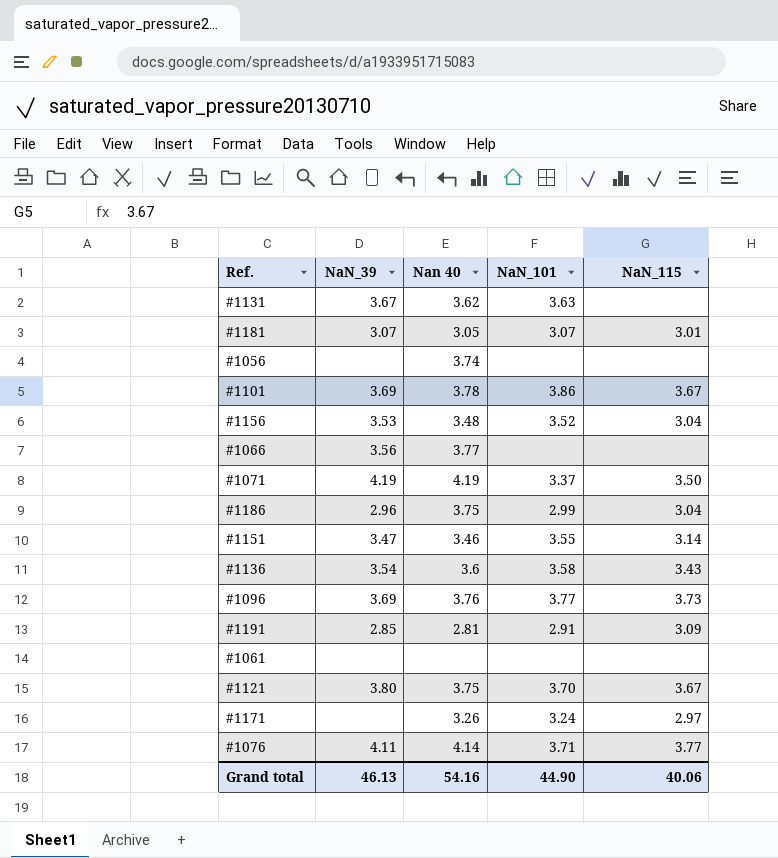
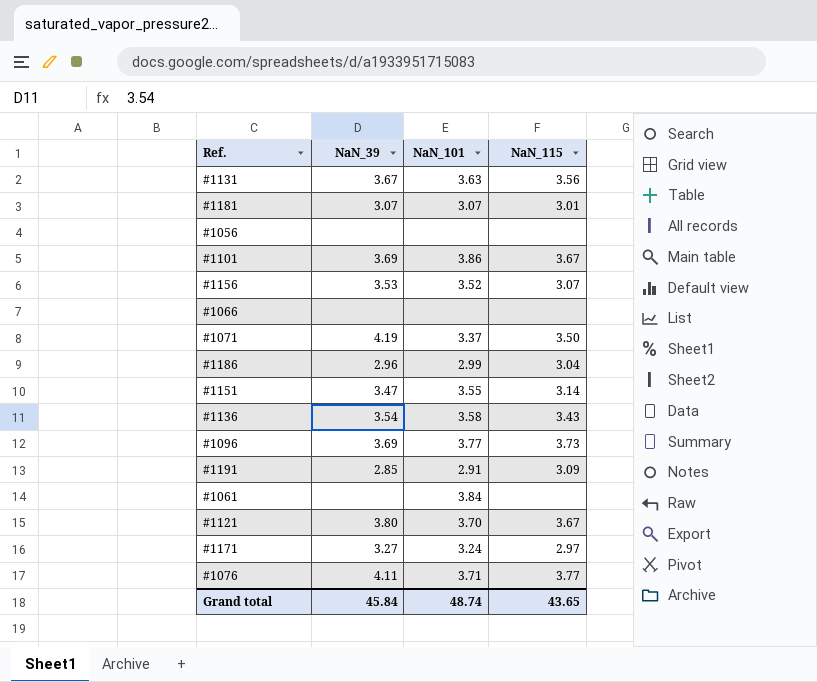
column Nan 40 | position: 3 -> none
#1131 | NaN_115: none -> 3.56
#1156 | NaN_115: 3.04 -> 3.07
#1066 | NaN_39: 3.56 -> none
#1061 | NaN_101: none -> 3.84
#1171 | NaN_39: none -> 3.27
Grand total | NaN_39: 46.13 -> 45.84
Grand total | NaN_101: 44.90 -> 48.74
Grand total | NaN_115: 40.06 -> 43.65

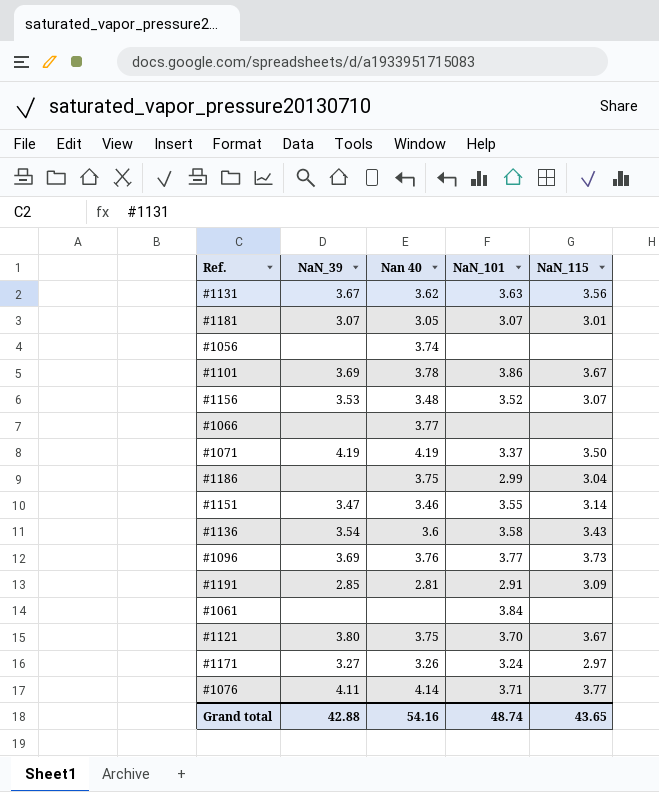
column Nan 40 | position: none -> 3
#1186 | NaN_39: 2.96 -> none
Grand total | NaN_39: 45.84 -> 42.88

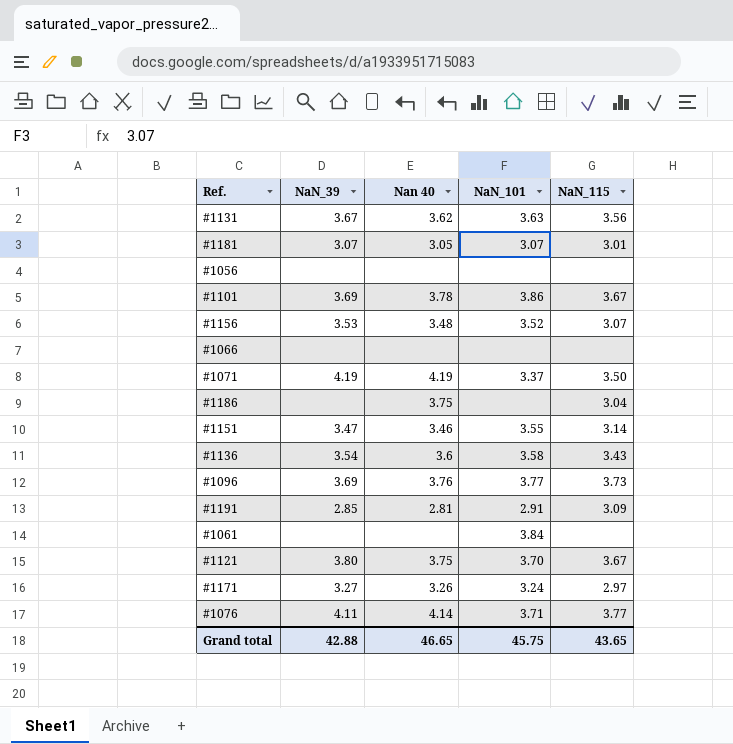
#1056 | Nan 40: 3.74 -> none
#1066 | Nan 40: 3.77 -> none
#1186 | NaN_101: 2.99 -> none
Grand total | Nan 40: 54.16 -> 46.65
Grand total | NaN_101: 48.74 -> 45.75

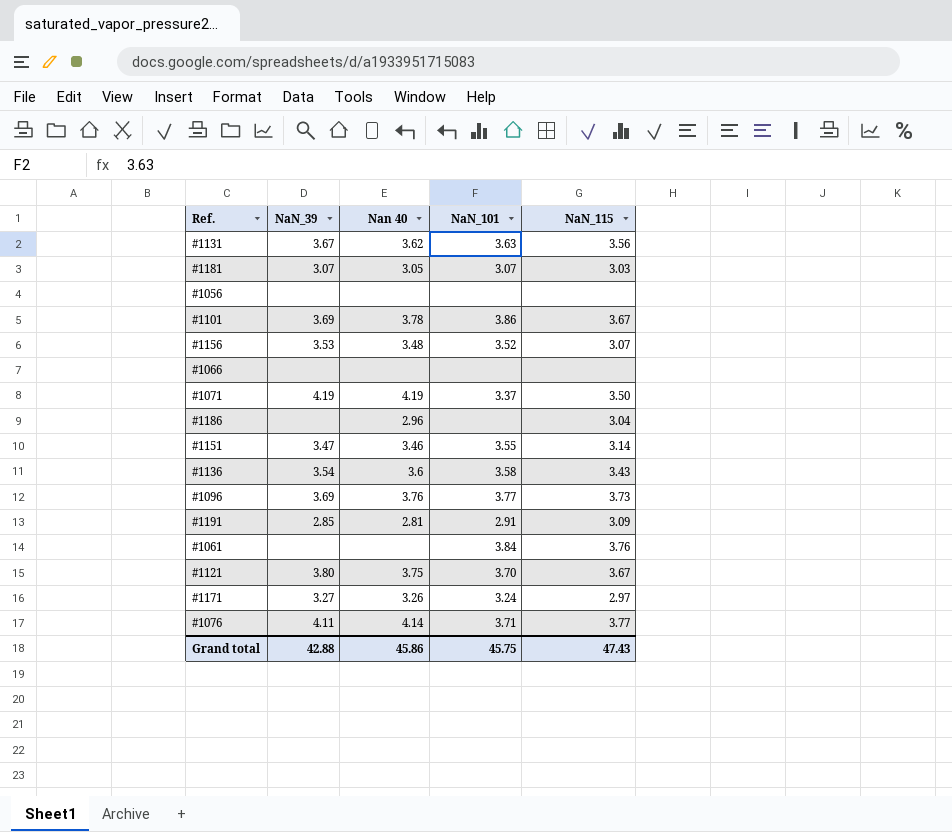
#1181 | NaN_115: 3.01 -> 3.03
#1186 | Nan 40: 3.75 -> 2.96
#1061 | NaN_115: none -> 3.76
Grand total | Nan 40: 46.65 -> 45.86
Grand total | NaN_115: 43.65 -> 47.43

